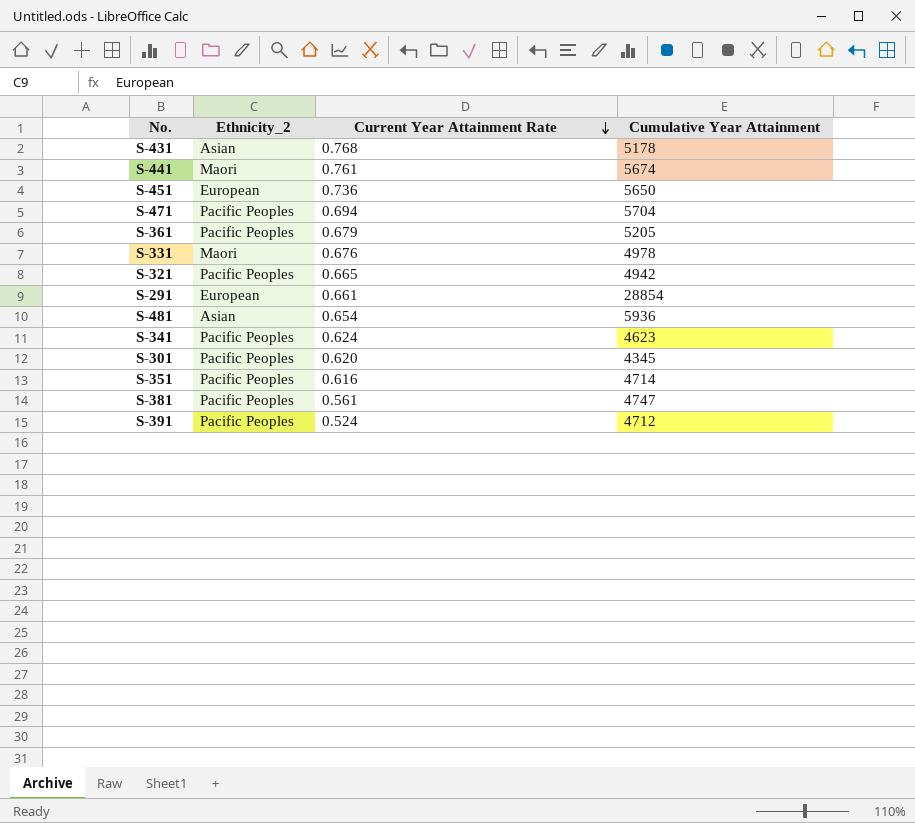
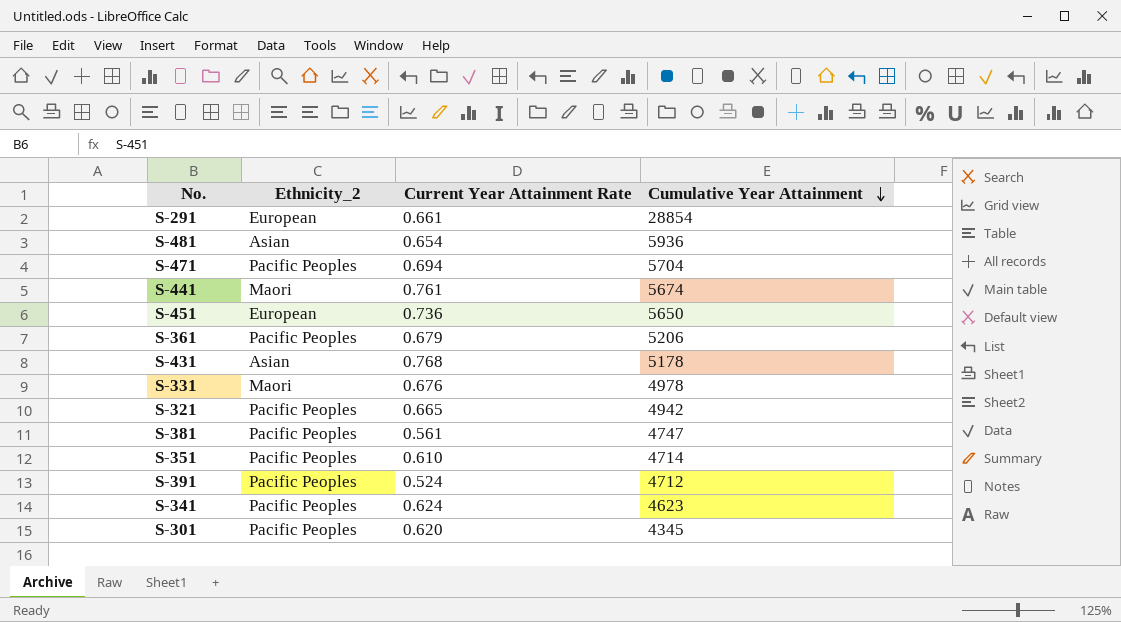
row order: Current Year Attainment Rate descending -> Cumulative Year Attainment descending
S-361 | Cumulative Year Attainment: 5205 -> 5206
S-351 | Current Year Attainment Rate: 0.616 -> 0.610

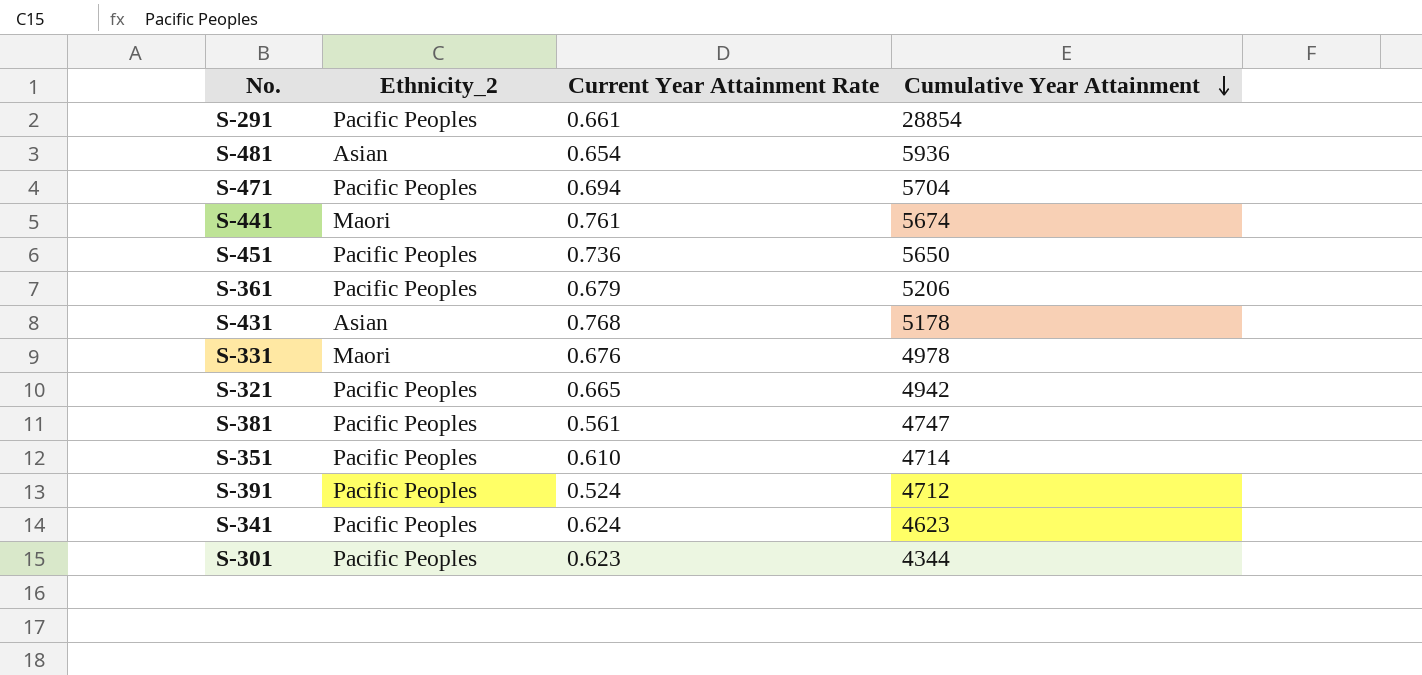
S-291 | Ethnicity_2: European -> Pacific Peoples
S-451 | Ethnicity_2: European -> Pacific Peoples
S-301 | Current Year Attainment Rate: 0.620 -> 0.623
S-301 | Cumulative Year Attainment: 4345 -> 4344

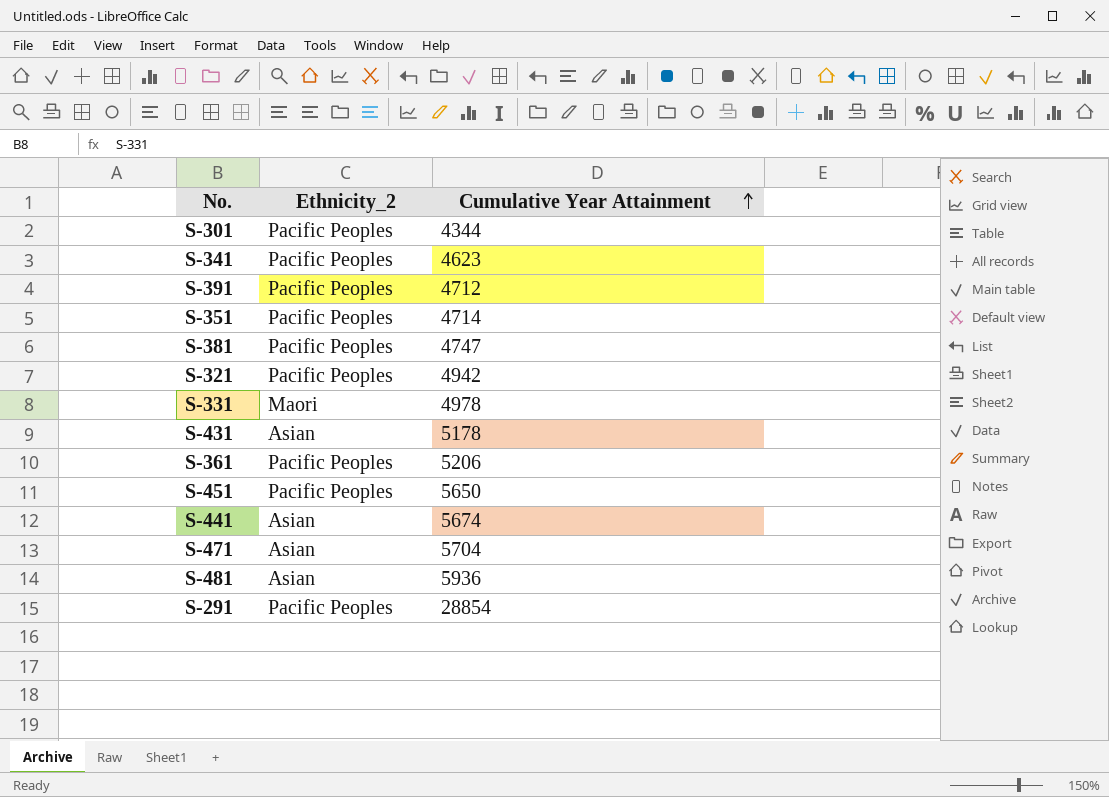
row order: Cumulative Year Attainment descending -> Cumulative Year Attainment ascending
column Current Year Attainment Rate | position: 3 -> none
S-441 | Ethnicity_2: Maori -> Asian
S-471 | Ethnicity_2: Pacific Peoples -> Asian

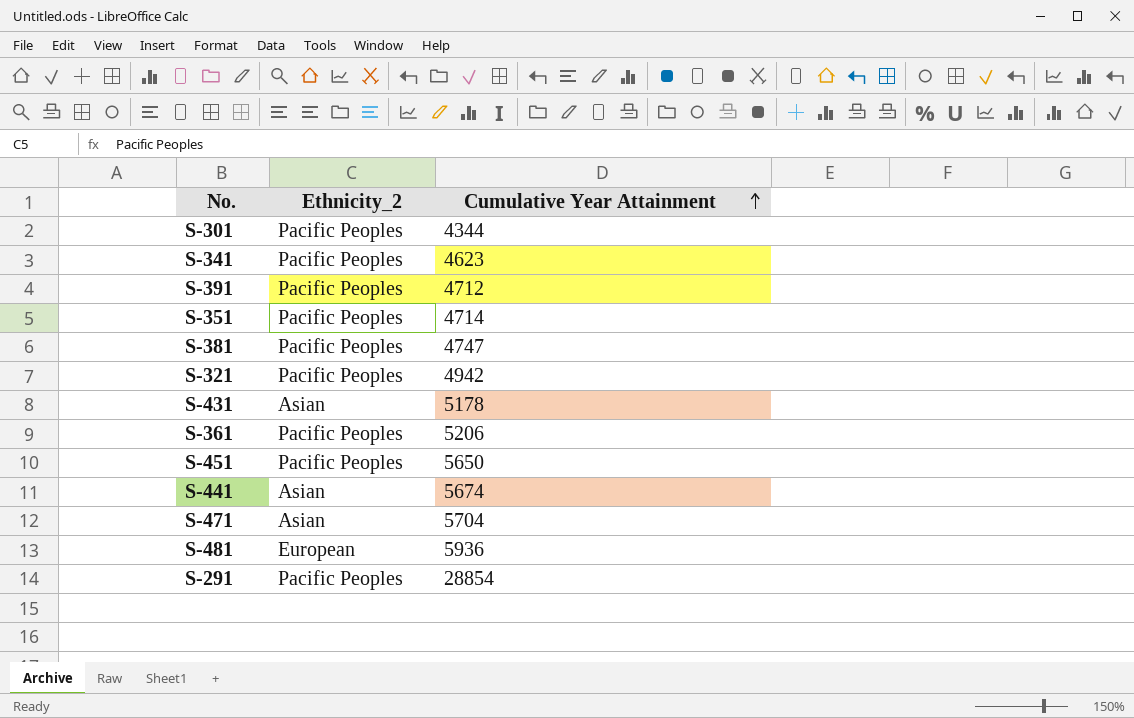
row S-331: Maori | 4978 -> none
S-481 | Ethnicity_2: Asian -> European

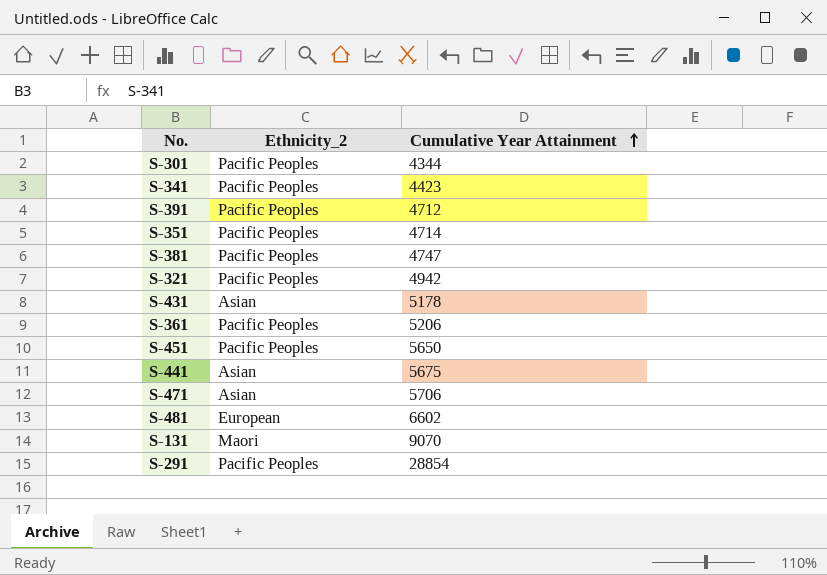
S-341 | Cumulative Year Attainment: 4623 -> 4423
S-441 | Cumulative Year Attainment: 5674 -> 5675
S-471 | Cumulative Year Attainment: 5704 -> 5706
S-481 | Cumulative Year Attainment: 5936 -> 6602
row S-131: none -> Maori | 9070

